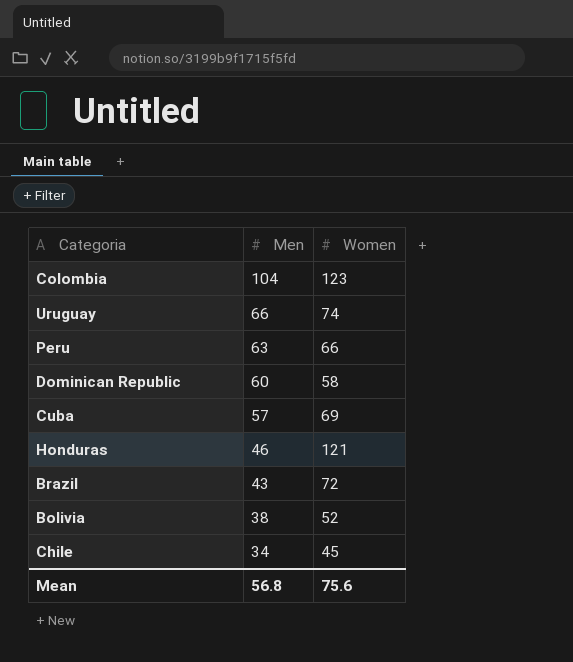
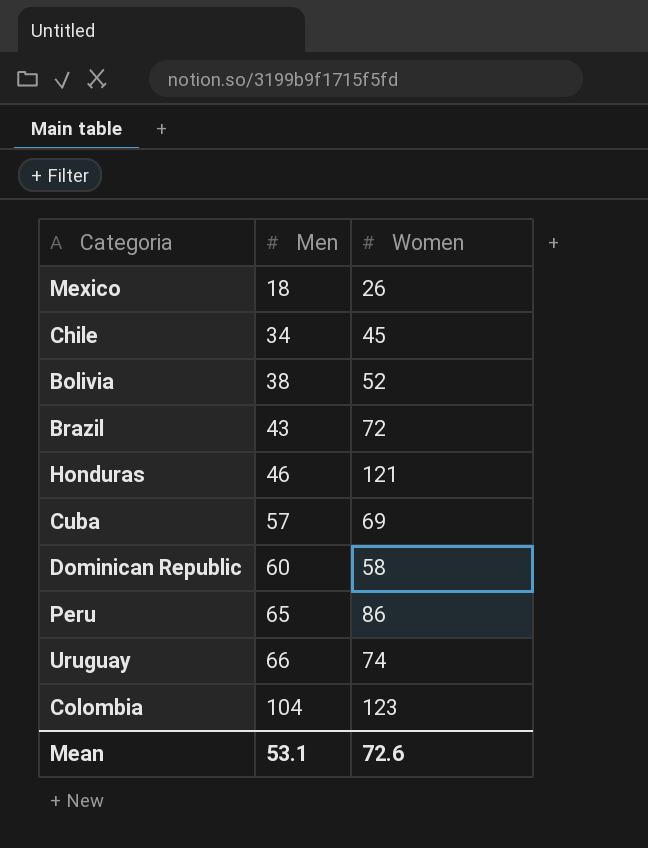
row order: Men descending -> Men ascending
row Mexico: none -> 18 | 26
Peru | Men: 63 -> 65
Peru | Women: 66 -> 86
Mean | Men: 56.8 -> 53.1
Mean | Women: 75.6 -> 72.6

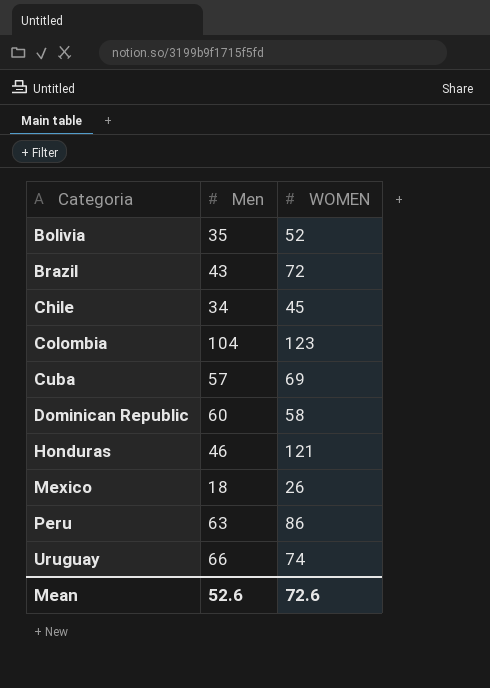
row order: Men ascending -> Categoria ascending
column name: Women -> WOMEN
Bolivia | Men: 38 -> 35
Peru | Men: 65 -> 63
Mean | Men: 53.1 -> 52.6

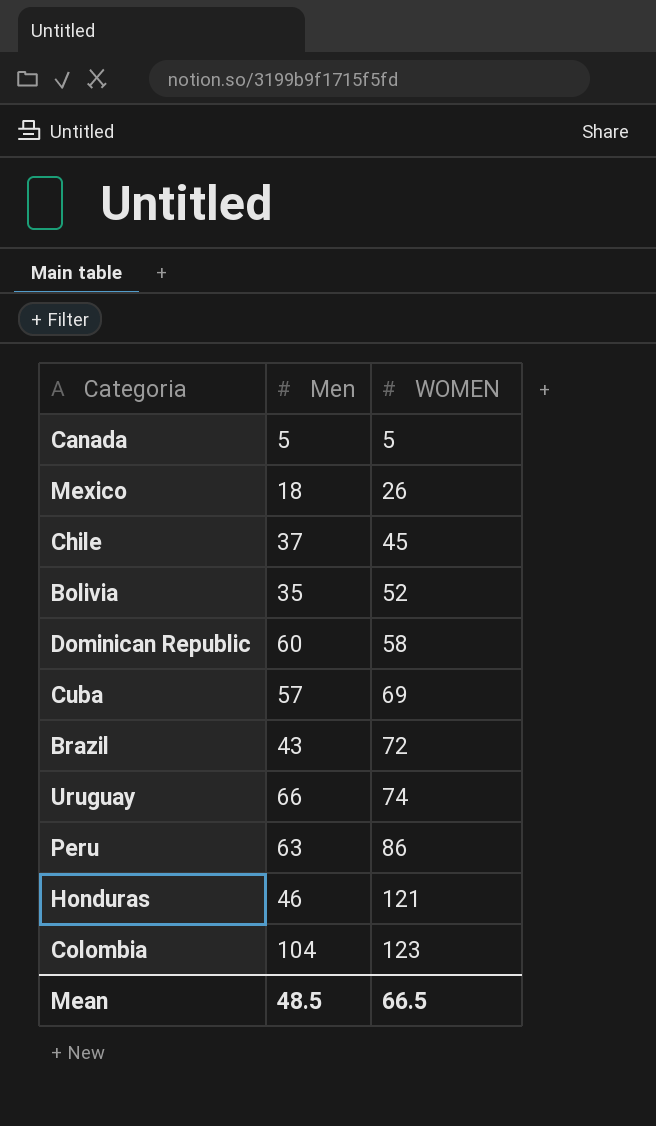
row order: Categoria ascending -> WOMEN ascending
row Canada: none -> 5 | 5
Chile | Men: 34 -> 37
Mean | Men: 52.6 -> 48.5
Mean | WOMEN: 72.6 -> 66.5

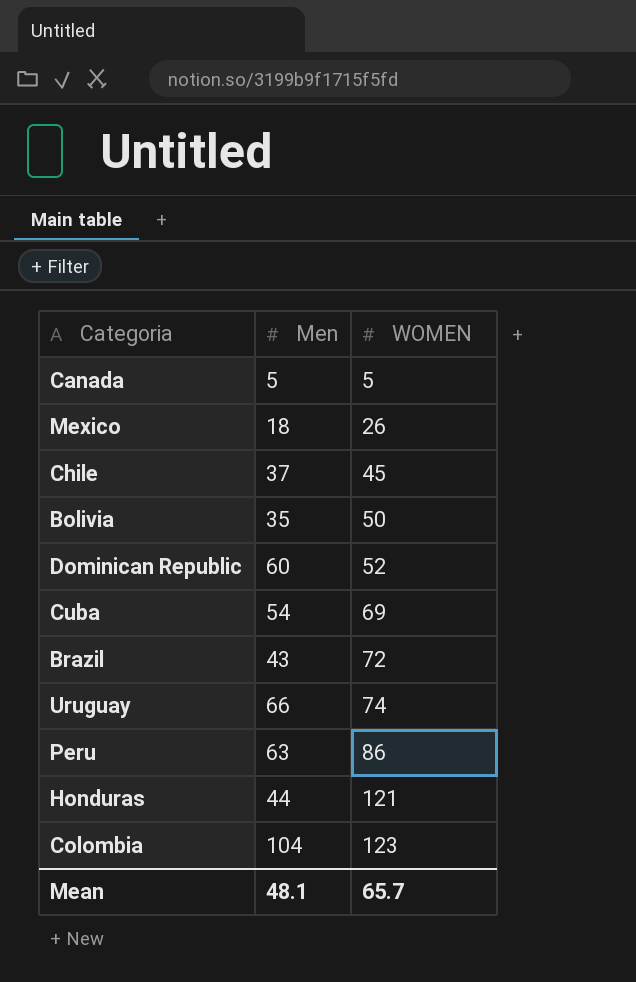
Bolivia | WOMEN: 52 -> 50
Dominican Republic | WOMEN: 58 -> 52
Cuba | Men: 57 -> 54
Honduras | Men: 46 -> 44
Mean | Men: 48.5 -> 48.1
Mean | WOMEN: 66.5 -> 65.7

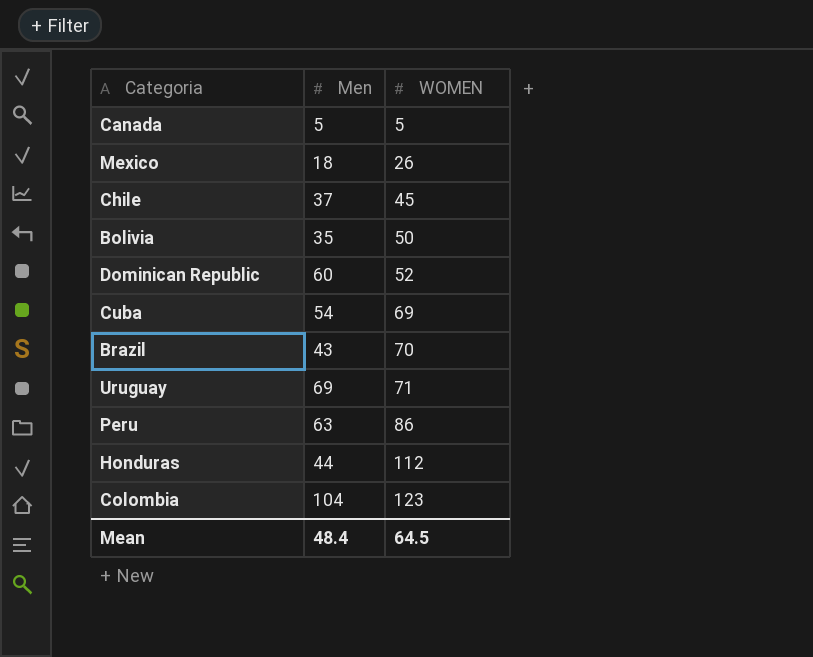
Brazil | WOMEN: 72 -> 70
Uruguay | Men: 66 -> 69
Uruguay | WOMEN: 74 -> 71
Honduras | WOMEN: 121 -> 112
Mean | Men: 48.1 -> 48.4
Mean | WOMEN: 65.7 -> 64.5

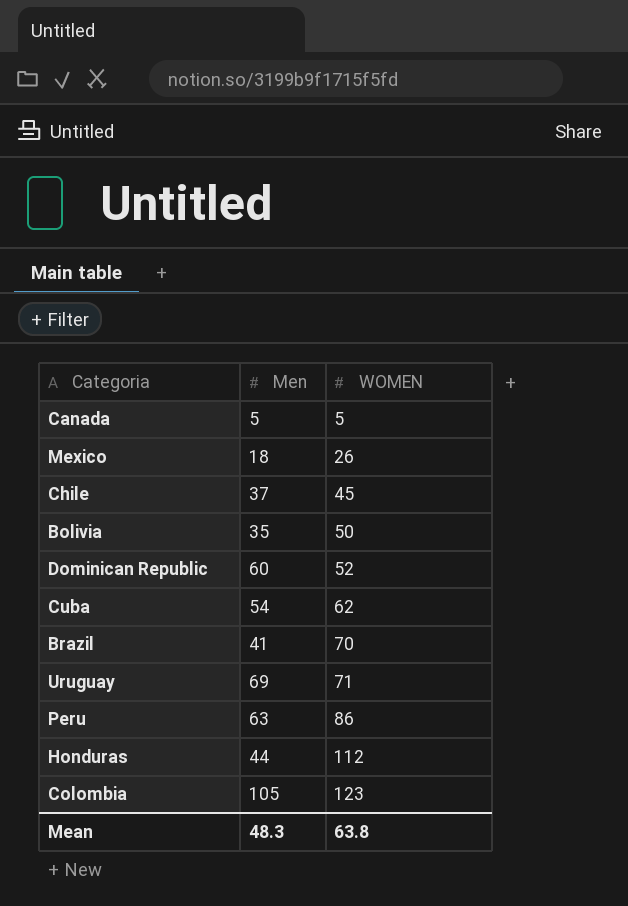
Cuba | WOMEN: 69 -> 62
Brazil | Men: 43 -> 41
Colombia | Men: 104 -> 105
Mean | Men: 48.4 -> 48.3
Mean | WOMEN: 64.5 -> 63.8

